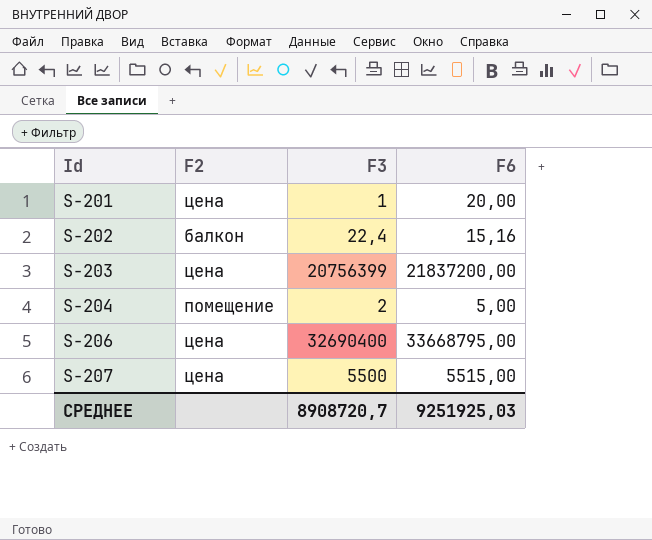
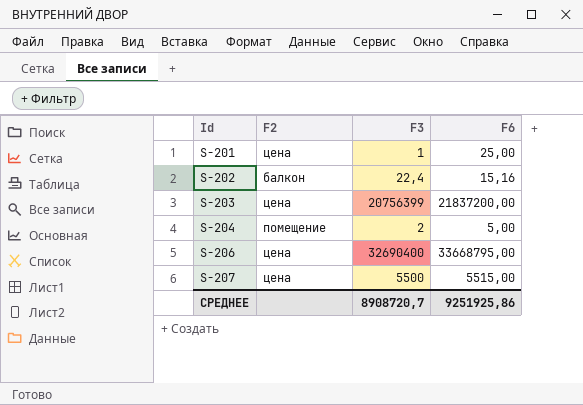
S-201 | F6: 20,00 -> 25,00
СРЕДНЕЕ | F6: 9251925,03 -> 9251925,86

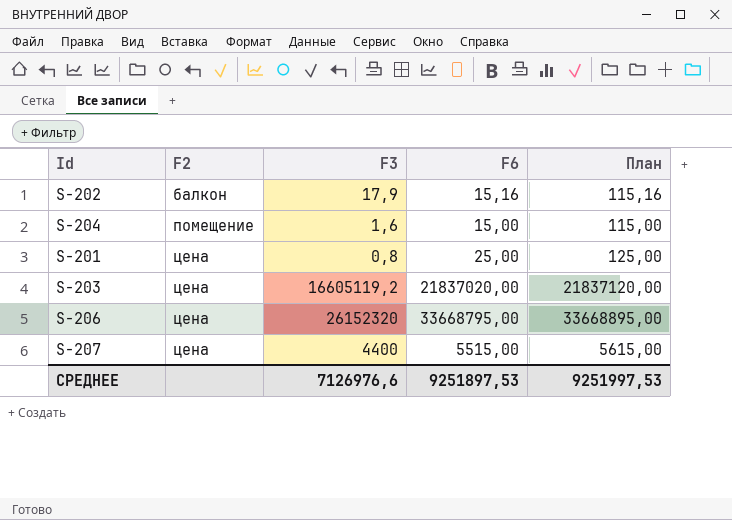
row order: Id ascending -> F2 ascending
column План | formula: none -> [F6] + 100
S-202 | F3: 22,4 -> 17,9
S-204 | F3: 2 -> 1,6
S-204 | F6: 5,00 -> 15,00
S-201 | F3: 1 -> 0,8
S-203 | F3: 20756399 -> 16605119,2
S-203 | F6: 21837200,00 -> 21837020,00
S-206 | F3: 32690400 -> 26152320
S-207 | F3: 5500 -> 4400
СРЕДНЕЕ | F3: 8908720,7 -> 7126976,6
СРЕДНЕЕ | F6: 9251925,86 -> 9251897,53

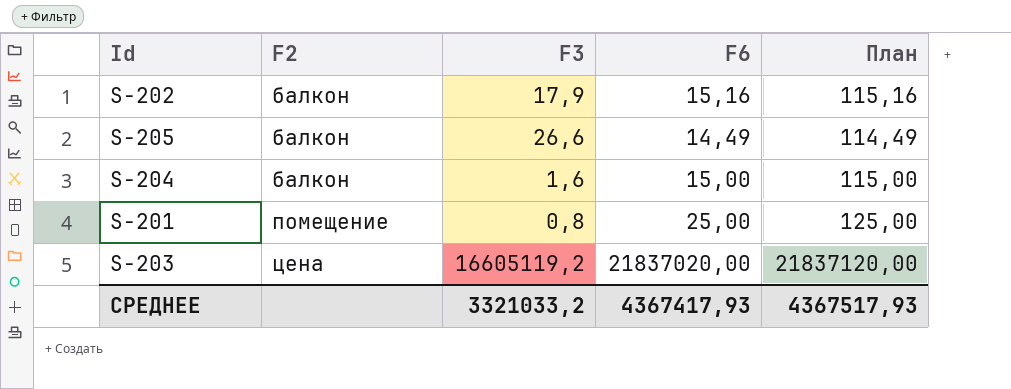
row S-206: цена | 26152320 | 33668795,00 | 33668895,00 -> none
row S-207: цена | 4400 | 5515,00 | 5615,00 -> none
row S-205: none -> балкон | 26,6 | 14,49 | 114,49
S-204 | F2: помещение -> балкон
S-201 | F2: цена -> помещение
СРЕДНЕЕ | F3: 7126976,6 -> 3321033,2
СРЕДНЕЕ | F6: 9251897,53 -> 4367417,93
СРЕДНЕЕ | План: 9251997,53 -> 4367517,93

